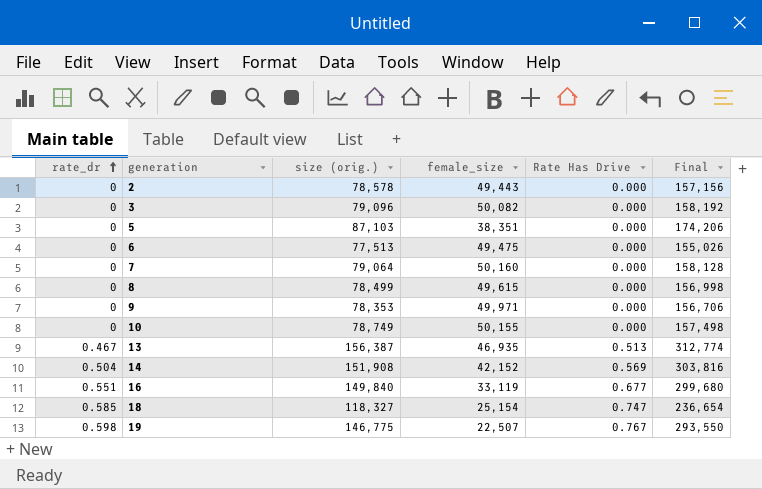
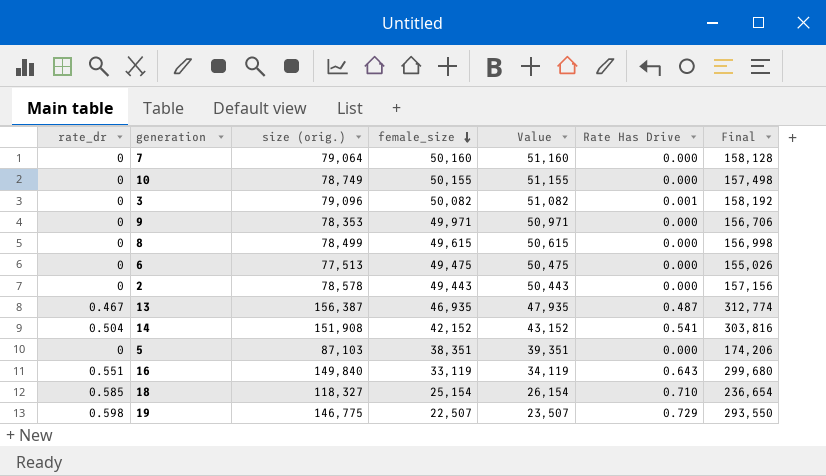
row order: rate_dr ascending -> female_size descending
column Value | formula: none -> [female_size] + 1000
3 | Rate Has Drive: 0.000 -> 0.001
13 | Rate Has Drive: 0.513 -> 0.487
14 | Rate Has Drive: 0.569 -> 0.541
16 | Rate Has Drive: 0.677 -> 0.643
18 | Rate Has Drive: 0.747 -> 0.710
19 | Rate Has Drive: 0.767 -> 0.729

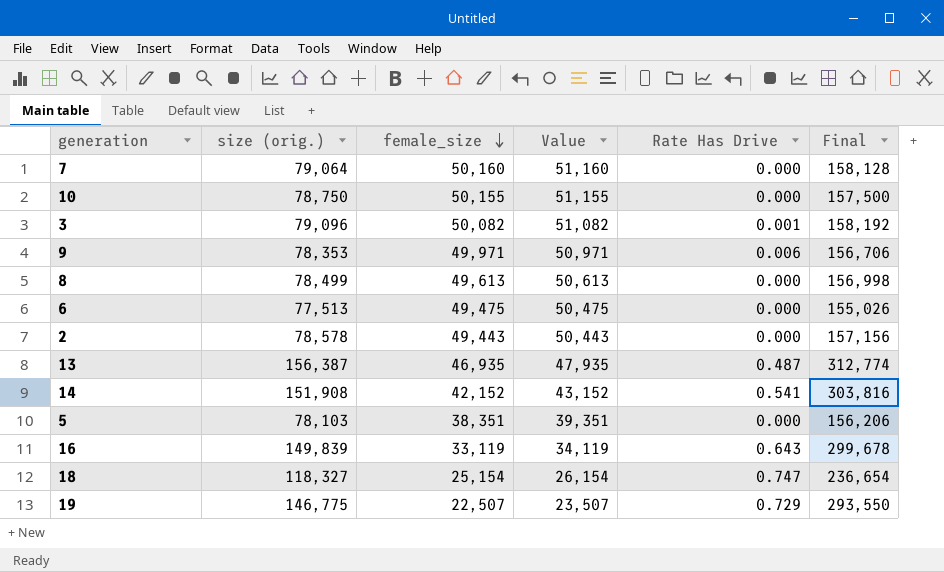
column rate_dr | position: 1 -> none
10 | size (orig.): 78,749 -> 78,750
10 | Final: 157,498 -> 157,500
9 | Rate Has Drive: 0.000 -> 0.006
8 | female_size: 49,615 -> 49,613
8 | Value: 50,615 -> 50,613
5 | size (orig.): 87,103 -> 78,103
5 | Final: 174,206 -> 156,206
16 | size (orig.): 149,840 -> 149,839
16 | Final: 299,680 -> 299,678
18 | Rate Has Drive: 0.710 -> 0.747

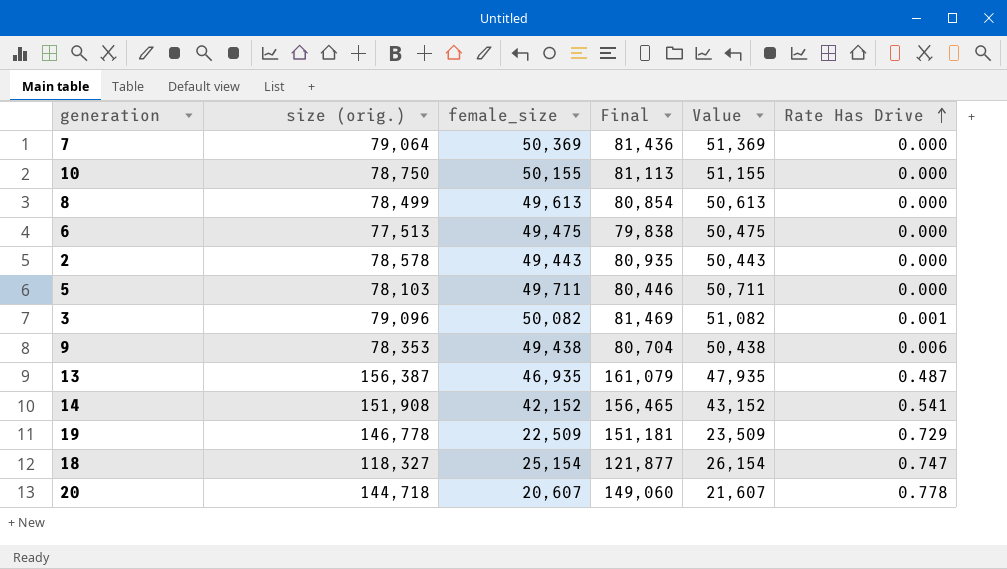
row order: female_size descending -> Rate Has Drive ascending
column Final | formula: [size (orig.)] * 2 -> [size (orig.)] * 1.03
column Final | position: 6 -> 4
row 16: 149,839 | 33,119 | 34,119 | 0.643 | 299,678 -> none
7 | female_size: 50,160 -> 50,369
7 | Value: 51,160 -> 51,369
5 | female_size: 38,351 -> 49,711
5 | Value: 39,351 -> 50,711
9 | female_size: 49,971 -> 49,438
9 | Value: 50,971 -> 50,438
19 | size (orig.): 146,775 -> 146,778
19 | female_size: 22,507 -> 22,509
19 | Value: 23,507 -> 23,509
row 20: none -> 144,718 | 20,607 | 149,060 | 21,607 | 0.778

